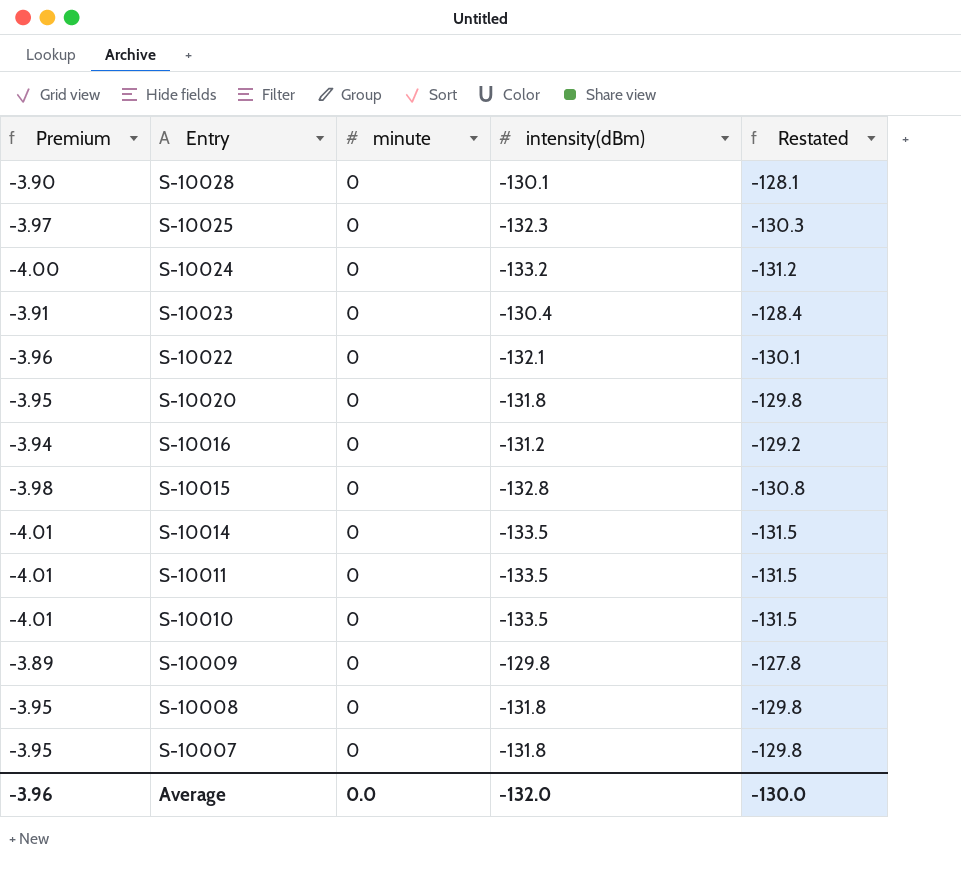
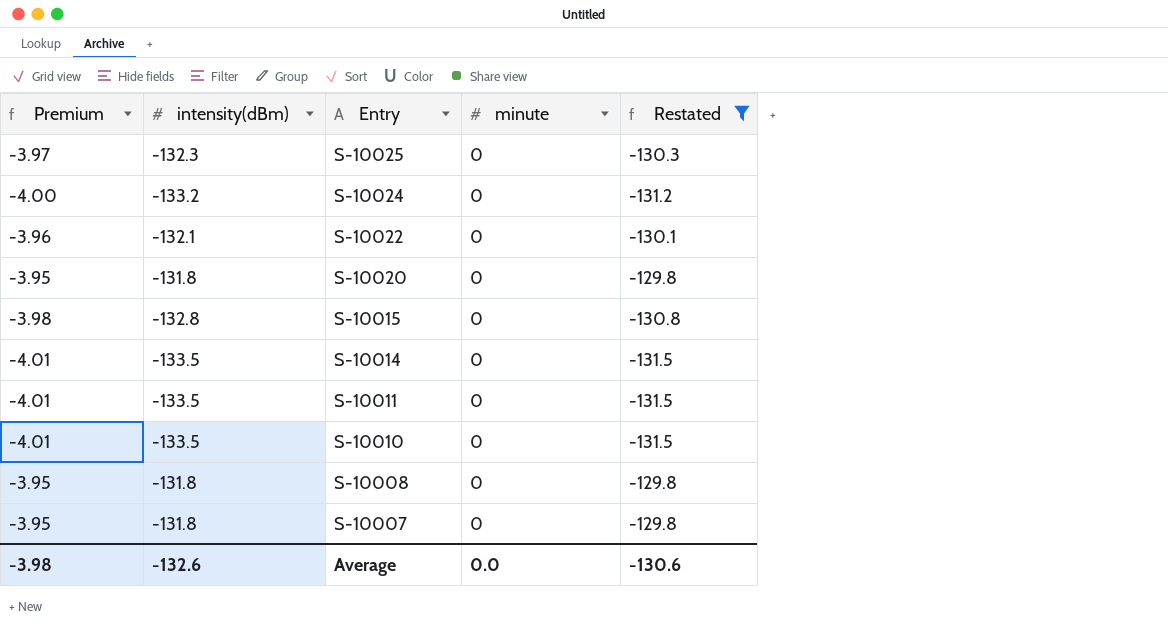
filter: none -> Restated <= -129.8
column intensity(dBm) | position: 4 -> 2
Average | Premium: -3.96 -> -3.98
Average | intensity(dBm): -132.0 -> -132.6
Average | Restated: -130.0 -> -130.6

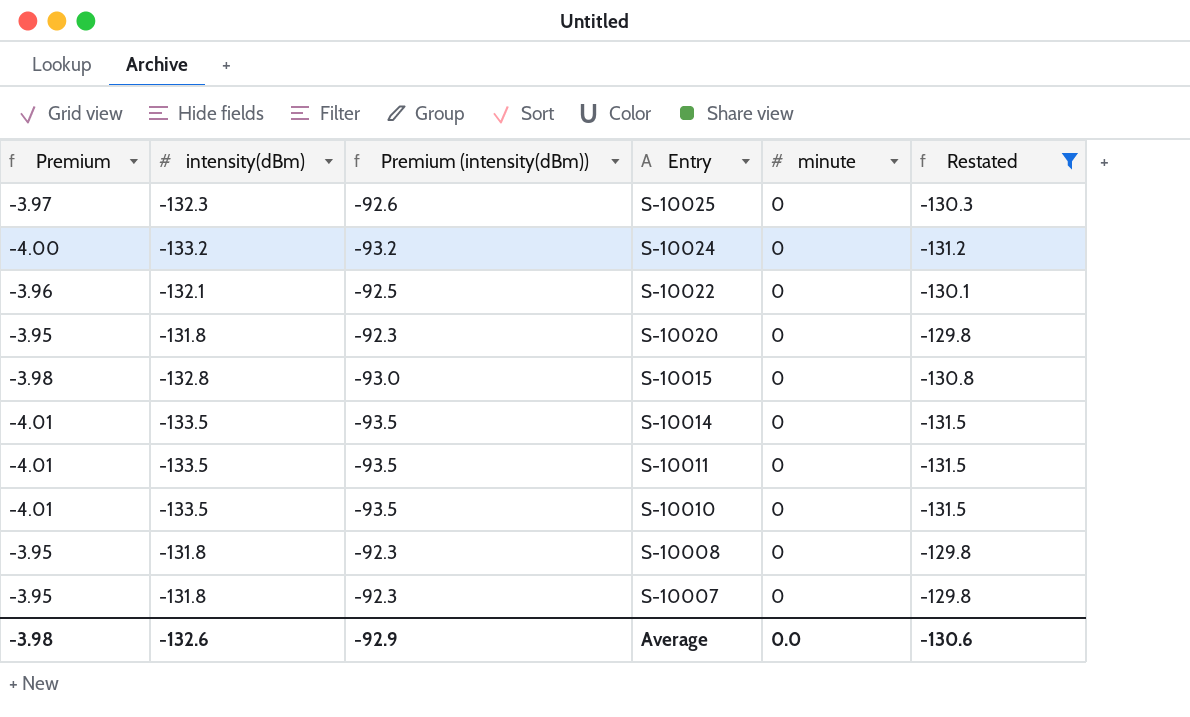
column Premium (intensity(dBm)) | formula: none -> [intensity(dBm)] * 0.7

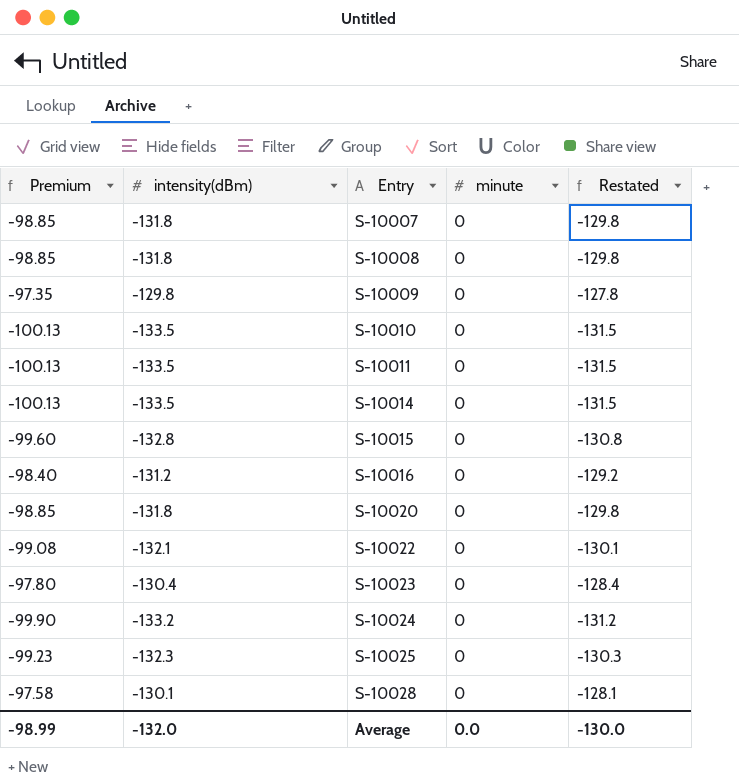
filter: Restated <= -129.8 -> none
row order: Entry descending -> Entry ascending
column Premium (intensity(dBm)) | formula: [intensity(dBm)] * 0.7 -> none
column Premium | formula: [intensity(dBm)] * 0.03 -> [intensity(dBm)] * 0.75
Average | Premium: -3.98 -> -98.99
Average | intensity(dBm): -132.6 -> -132.0
Average | Restated: -130.6 -> -130.0

